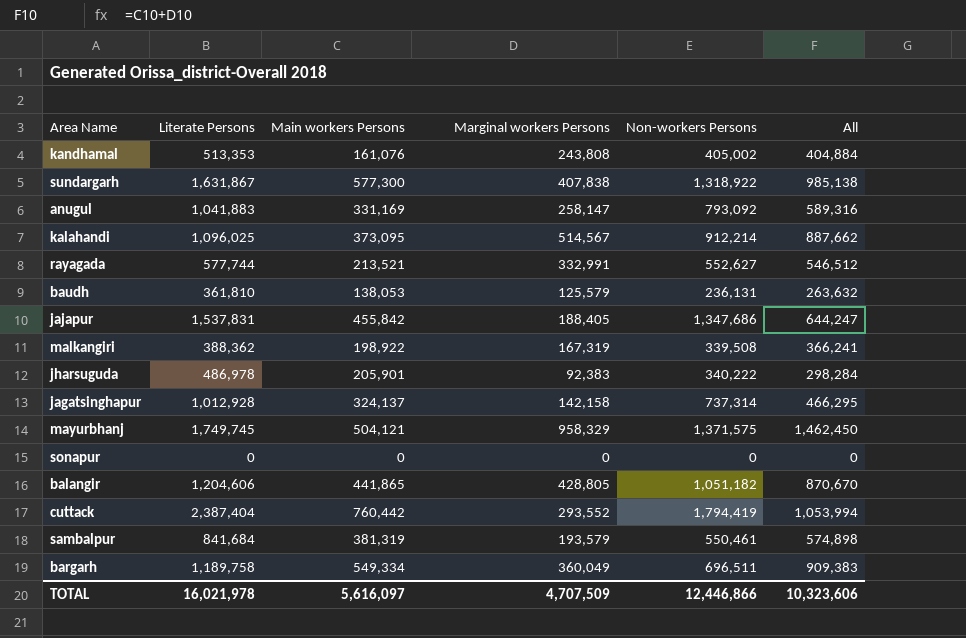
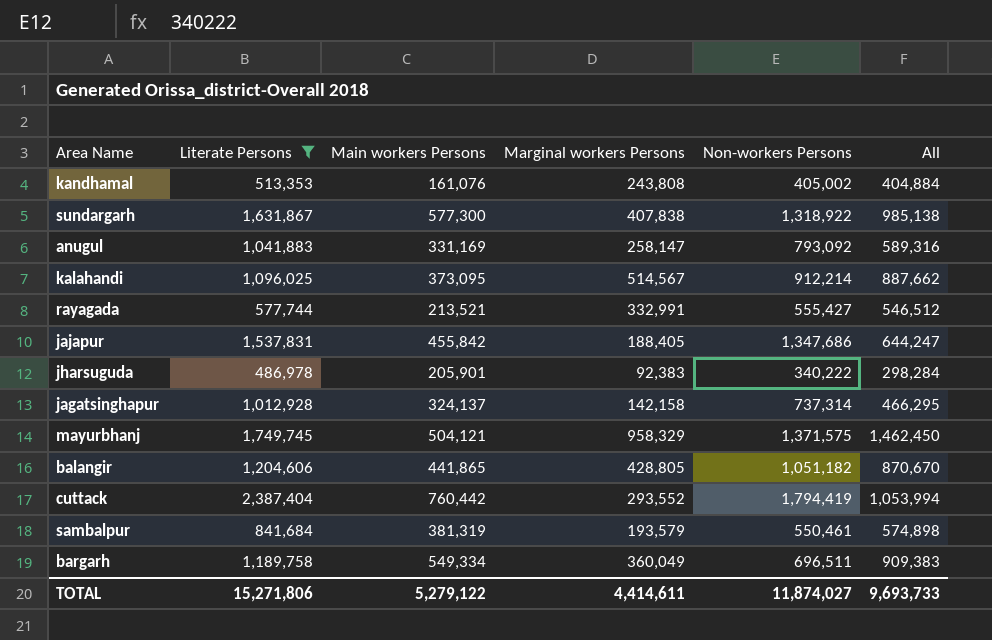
filter: none -> Literate Persons >= 486,978
rayagada | Non-workers Persons: 552,627 -> 555,427
TOTAL | Literate Persons: 16,021,978 -> 15,271,806
TOTAL | Main workers Persons: 5,616,097 -> 5,279,122
TOTAL | Marginal workers Persons: 4,707,509 -> 4,414,611
TOTAL | Non-workers Persons: 12,446,866 -> 11,874,027
TOTAL | All: 10,323,606 -> 9,693,733

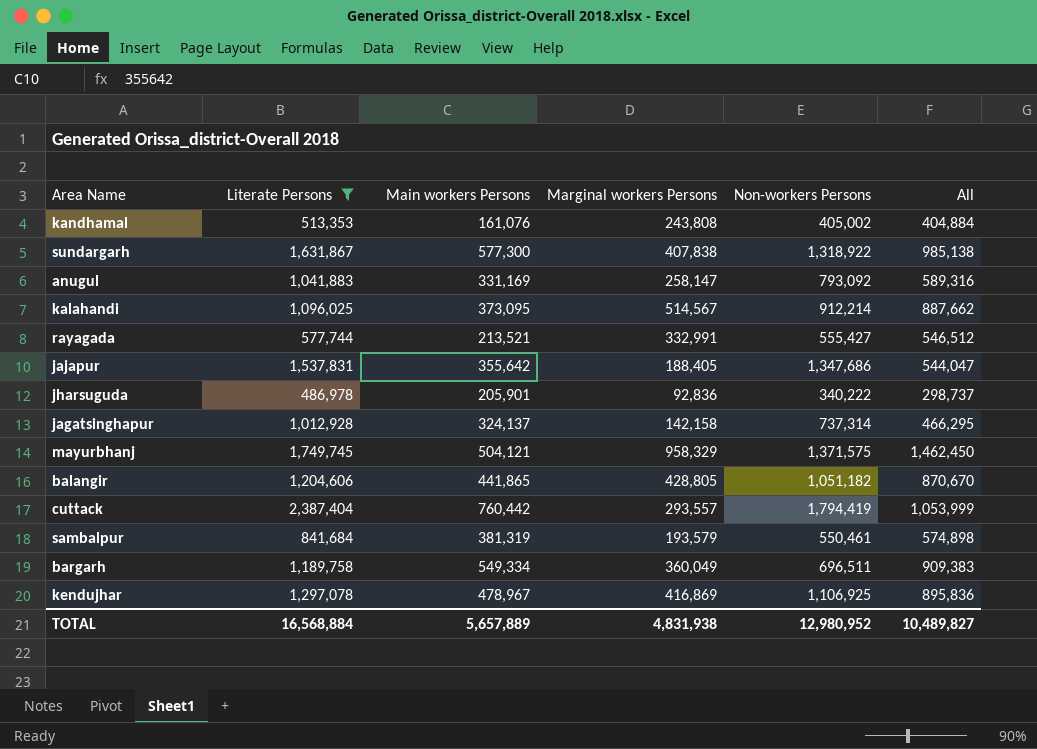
jajapur | Main workers Persons: 455,842 -> 355,642
jajapur | All: 644,247 -> 544,047
jharsuguda | Marginal workers Persons: 92,383 -> 92,836
jharsuguda | All: 298,284 -> 298,737
cuttack | Marginal workers Persons: 293,552 -> 293,557
cuttack | All: 1,053,994 -> 1,053,999
row kendujhar: none -> 1,297,078 | 478,967 | 416,869 | 1,106,925 | 895,836
TOTAL | Literate Persons: 15,271,806 -> 16,568,884
TOTAL | Main workers Persons: 5,279,122 -> 5,657,889
TOTAL | Marginal workers Persons: 4,414,611 -> 4,831,938
TOTAL | Non-workers Persons: 11,874,027 -> 12,980,952
TOTAL | All: 9,693,733 -> 10,489,827

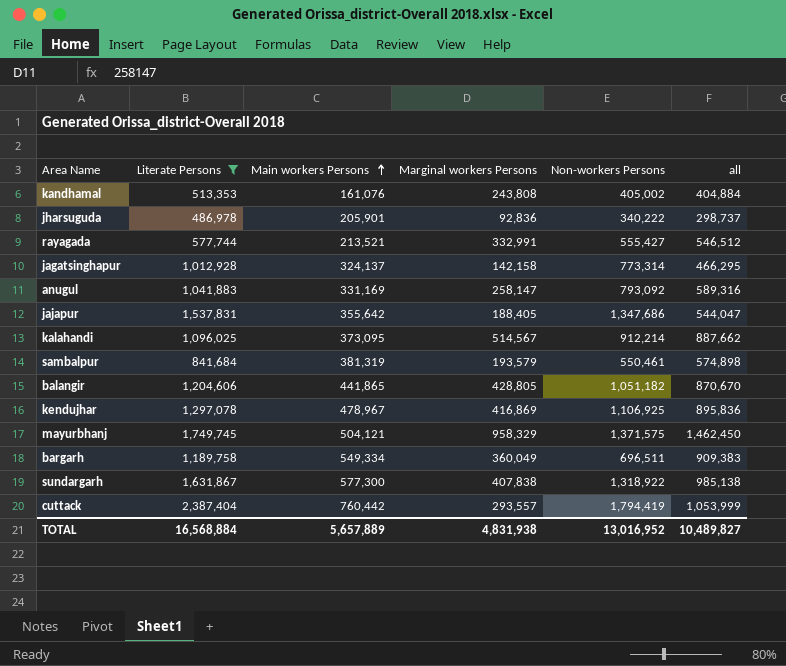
row order: none -> Main workers Persons ascending
column name: All -> all
jagatsinghapur | Non-workers Persons: 737,314 -> 773,314
TOTAL | Non-workers Persons: 12,980,952 -> 13,016,952

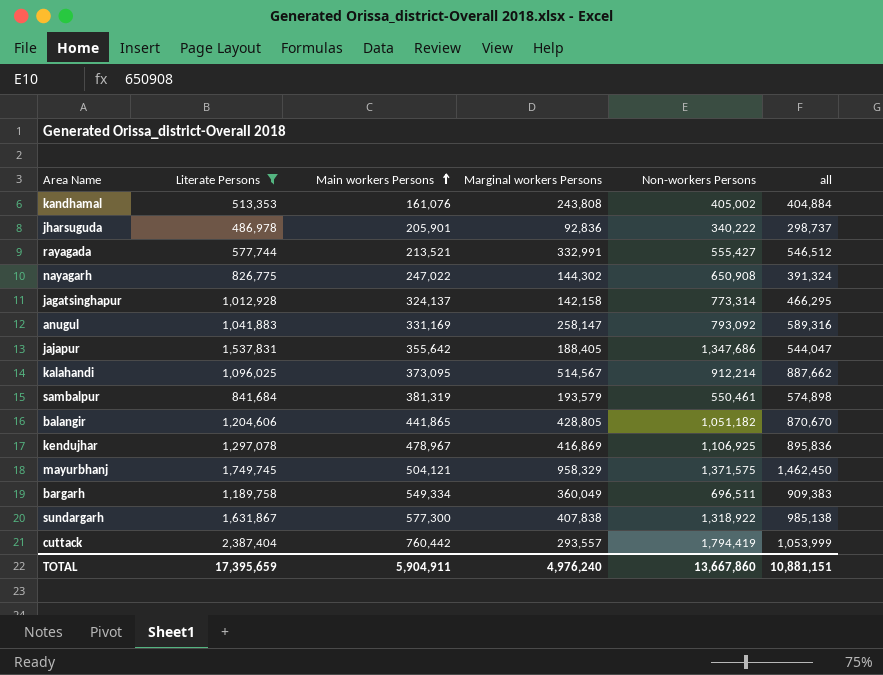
row nayagarh: none -> 826,775 | 247,022 | 144,302 | 650,908 | 391,324
TOTAL | Literate Persons: 16,568,884 -> 17,395,659
TOTAL | Main workers Persons: 5,657,889 -> 5,904,911
TOTAL | Marginal workers Persons: 4,831,938 -> 4,976,240
TOTAL | Non-workers Persons: 13,016,952 -> 13,667,860
TOTAL | all: 10,489,827 -> 10,881,151

